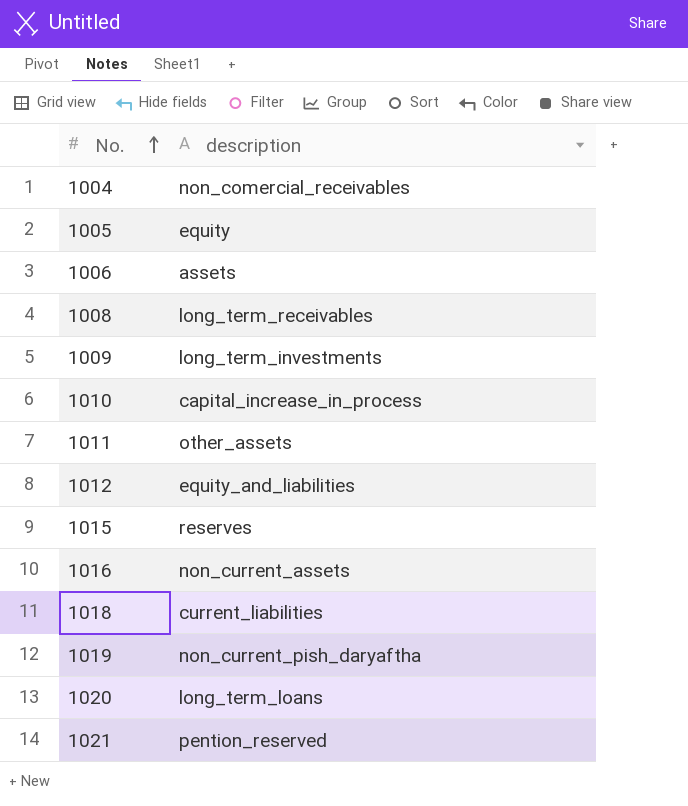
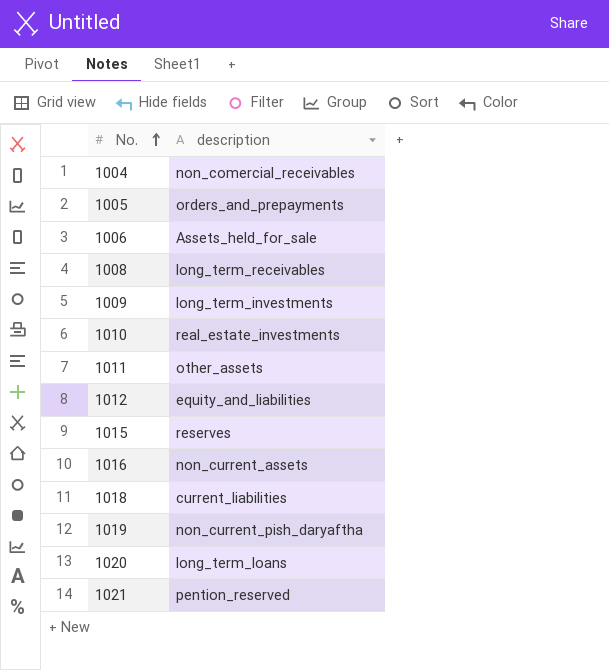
1005 | description: equity -> orders_and_prepayments
1006 | description: assets -> Assets_held_for_sale
1010 | description: capital_increase_in_process -> real_estate_investments

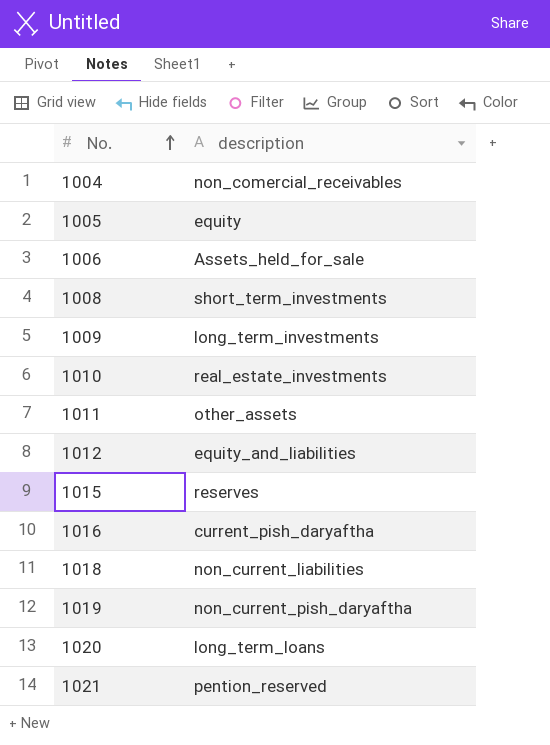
1005 | description: orders_and_prepayments -> equity
1008 | description: long_term_receivables -> short_term_investments
1016 | description: non_current_assets -> current_pish_daryaftha
1018 | description: current_liabilities -> non_current_liabilities

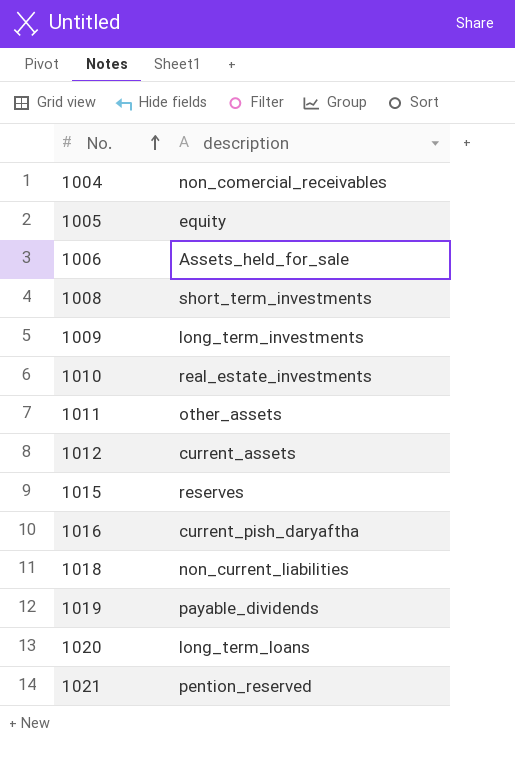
1012 | description: equity_and_liabilities -> current_assets
1019 | description: non_current_pish_daryaftha -> payable_dividends

